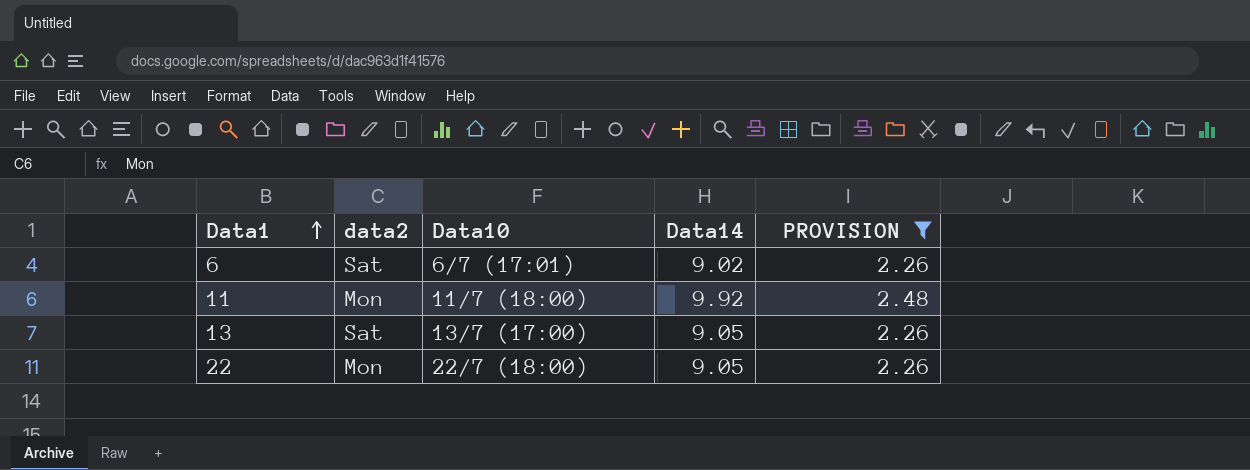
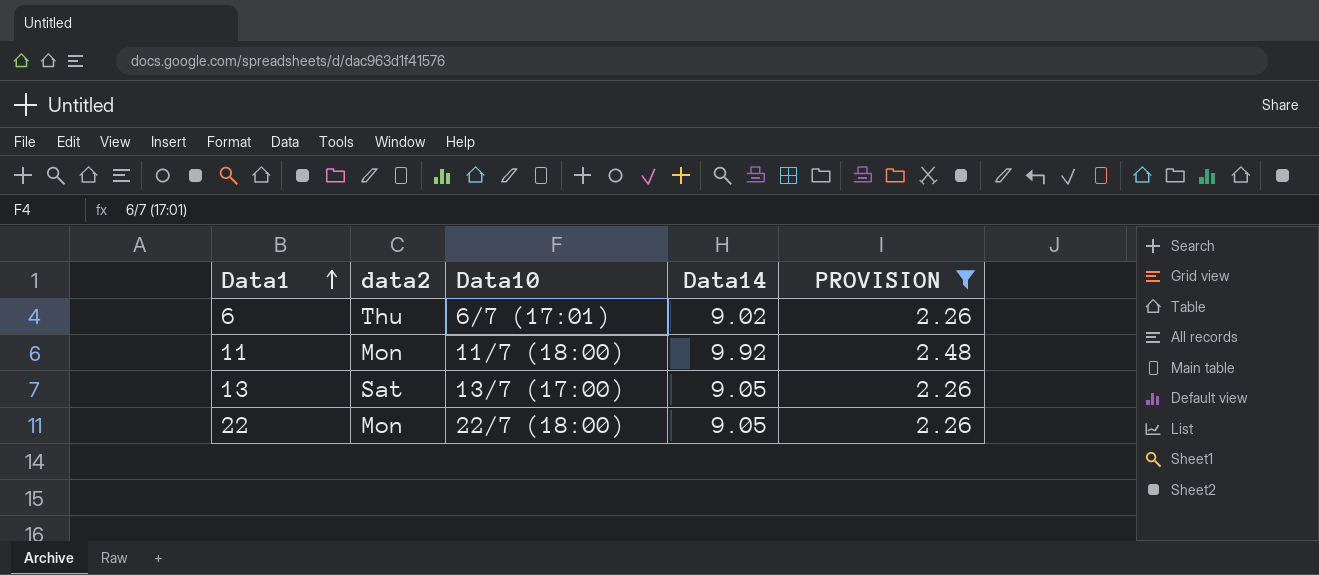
6 | data2: Sat -> Thu

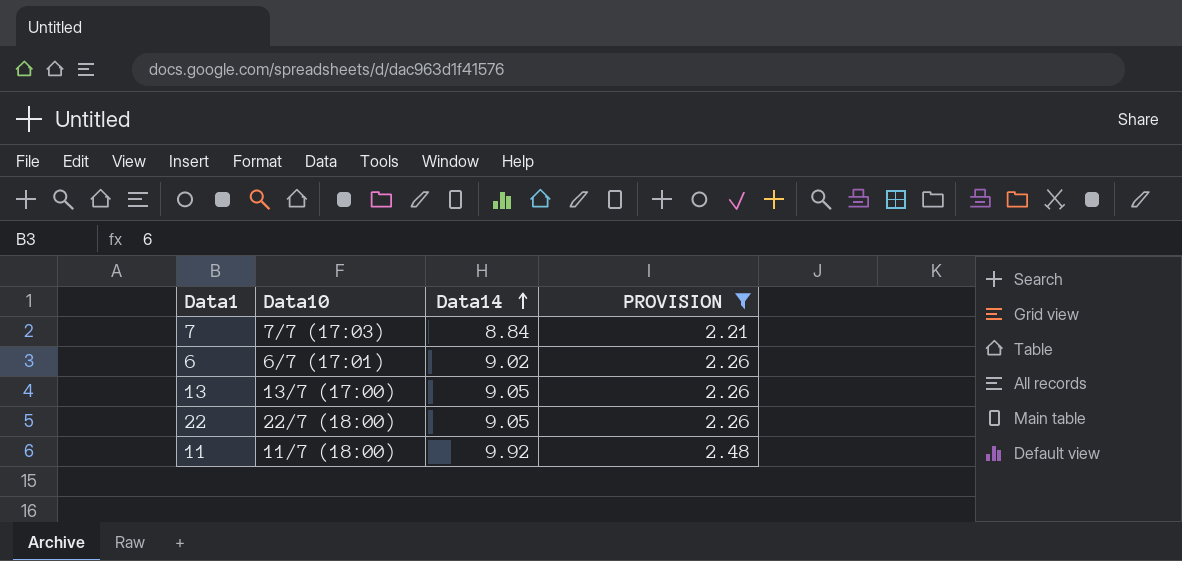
row order: Data1 ascending -> Data14 ascending
column data2 | position: 2 -> none
row 7: none -> 7/7 (17:03) | 8.84 | 2.21

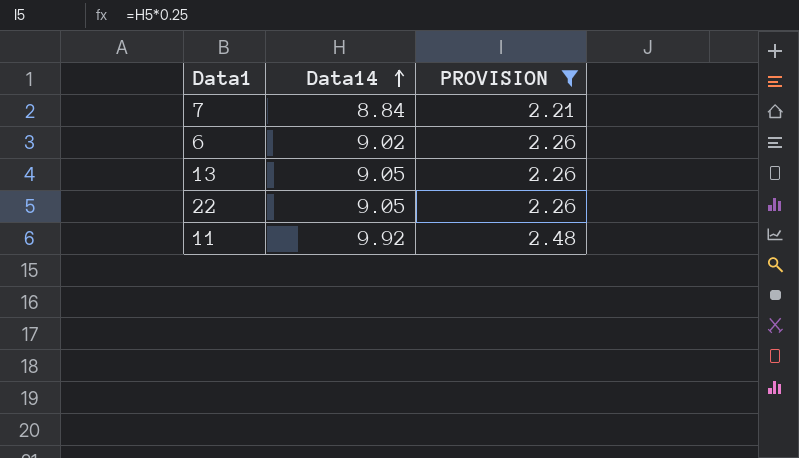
column Data10 | position: 2 -> none

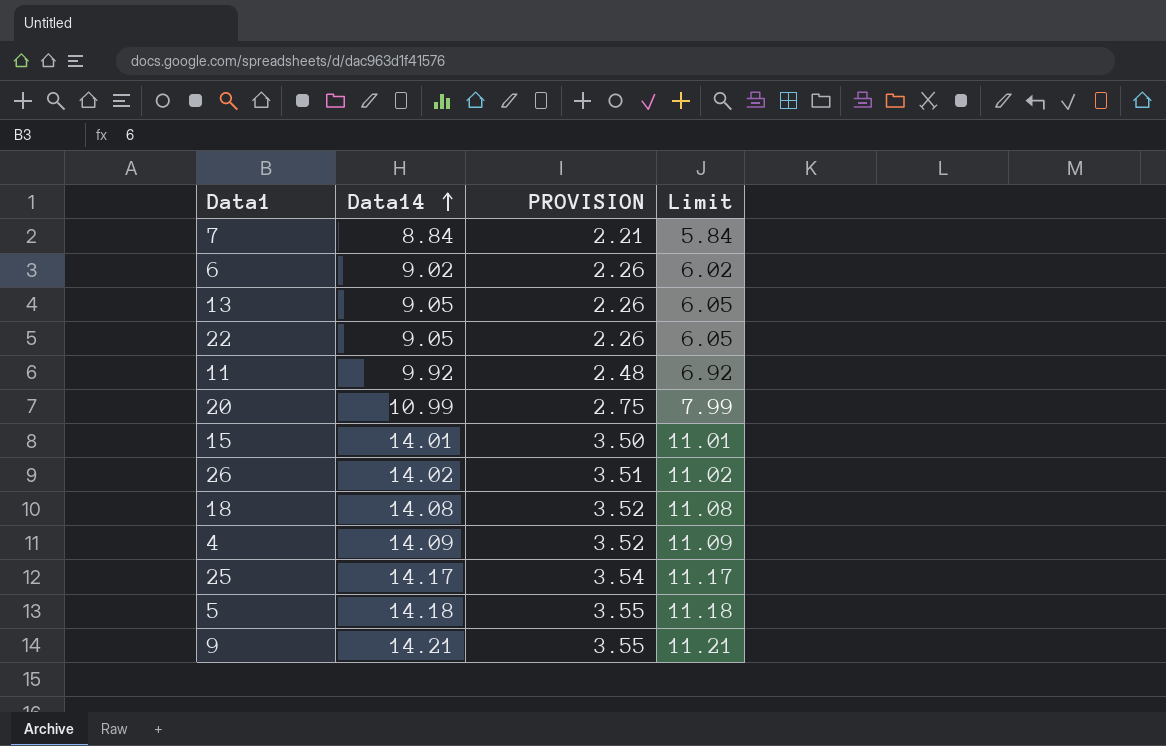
filter: PROVISION <= 2.48 -> none
column Limit | formula: none -> [Data14] - 3

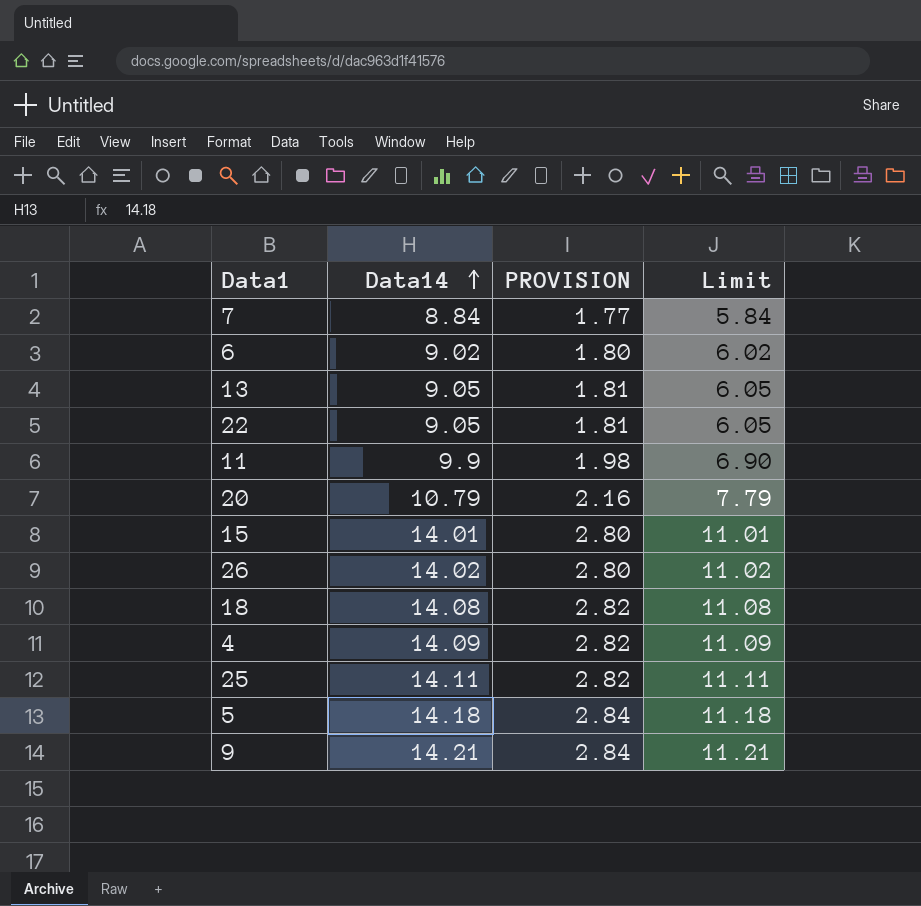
column PROVISION | formula: [Data14] * 0.25 -> [Data14] * 0.2
11 | Data14: 9.92 -> 9.9
11 | Limit: 6.92 -> 6.90
20 | Data14: 10.99 -> 10.79
20 | Limit: 7.99 -> 7.79
25 | Data14: 14.17 -> 14.11
25 | Limit: 11.17 -> 11.11

